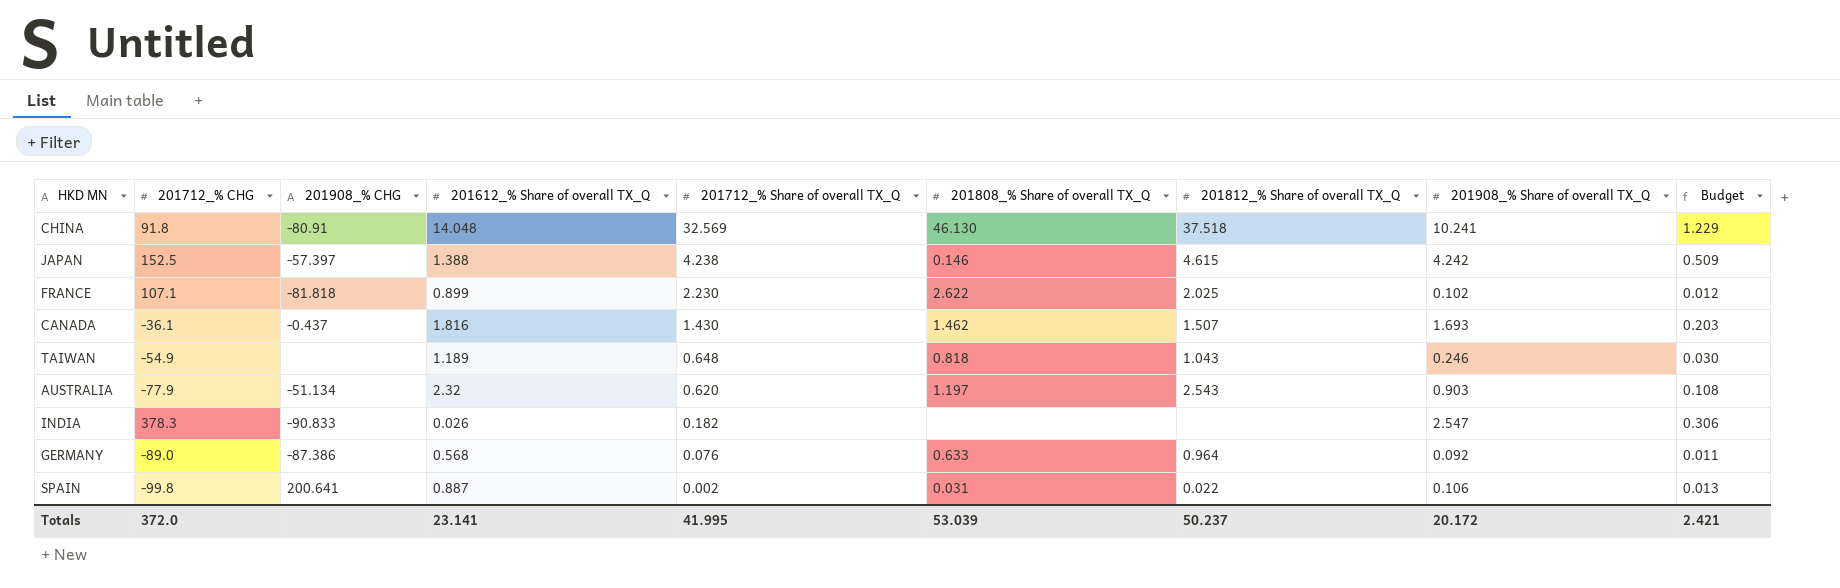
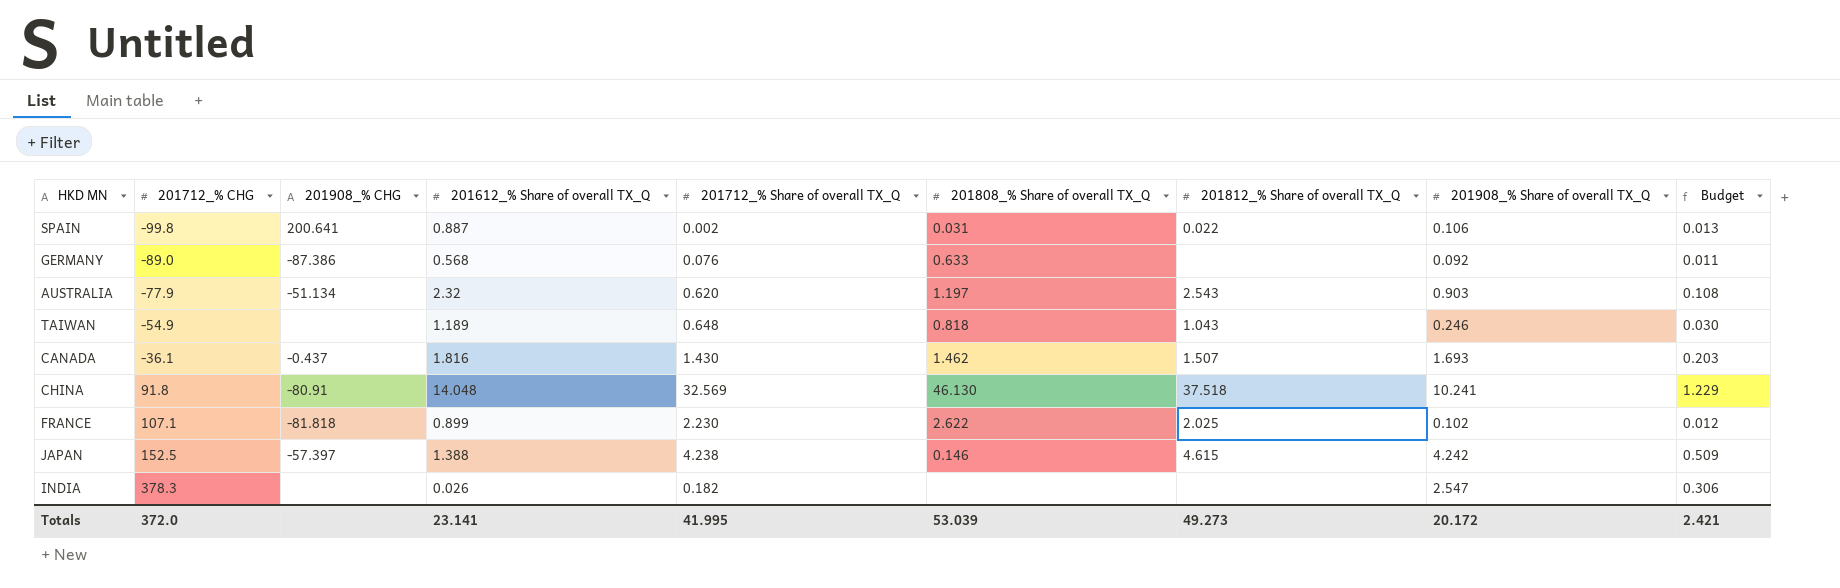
row order: 201712_% Share of overall TX_Q descending -> 201712_% CHG ascending
GERMANY | 201812_% Share of overall TX_Q: 0.964 -> none
INDIA | 201908_% CHG: -90.833 -> none
Totals | 201812_% Share of overall TX_Q: 50.237 -> 49.273

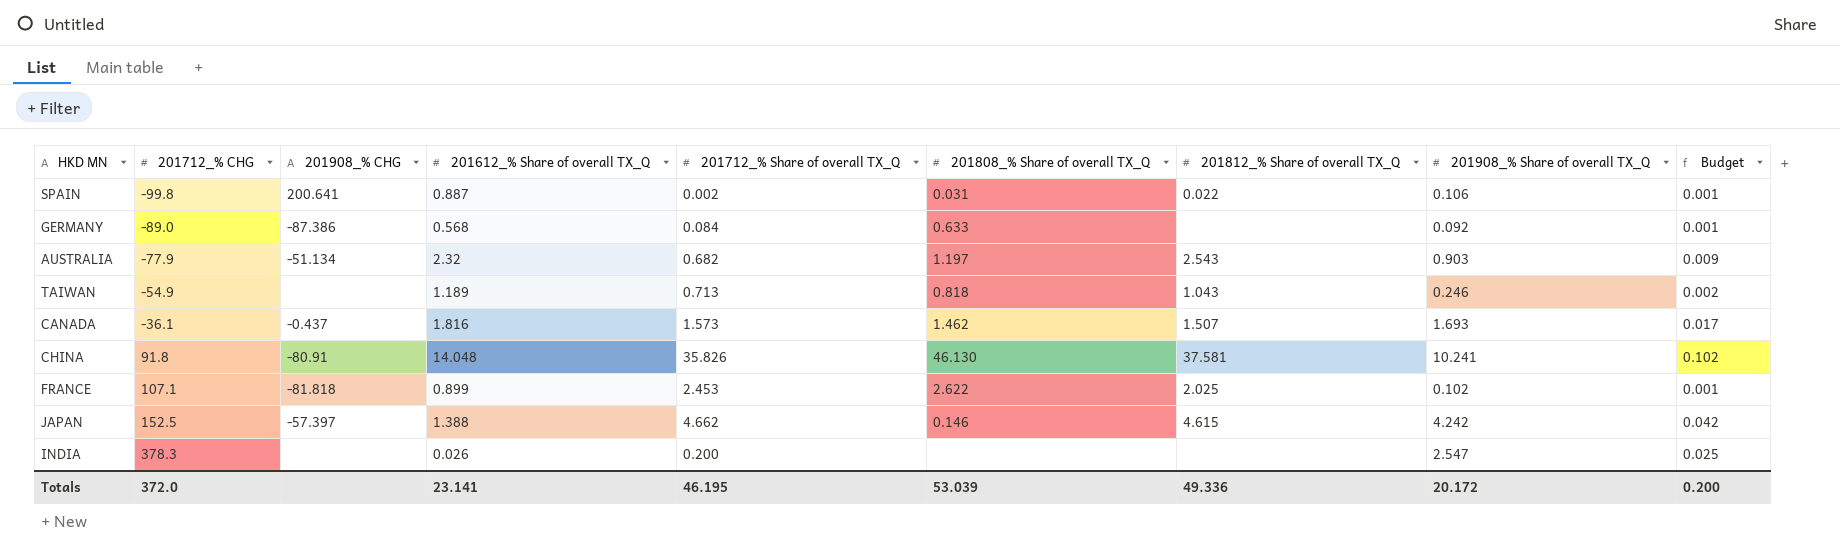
column Budget | formula: [201908_% Share of overall TX_Q] * 0.12 -> [201908_% Share of overall TX_Q] * 0.01
GERMANY | 201712_% Share of overall TX_Q: 0.076 -> 0.084
AUSTRALIA | 201712_% Share of overall TX_Q: 0.620 -> 0.682
TAIWAN | 201712_% Share of overall TX_Q: 0.648 -> 0.713
CANADA | 201712_% Share of overall TX_Q: 1.430 -> 1.573
CHINA | 201712_% Share of overall TX_Q: 32.569 -> 35.826
CHINA | 201812_% Share of overall TX_Q: 37.518 -> 37.581
FRANCE | 201712_% Share of overall TX_Q: 2.230 -> 2.453
JAPAN | 201712_% Share of overall TX_Q: 4.238 -> 4.662
INDIA | 201712_% Share of overall TX_Q: 0.182 -> 0.200
Totals | 201712_% Share of overall TX_Q: 41.995 -> 46.195
Totals | 201812_% Share of overall TX_Q: 49.273 -> 49.336
Totals | Budget: 2.421 -> 0.200

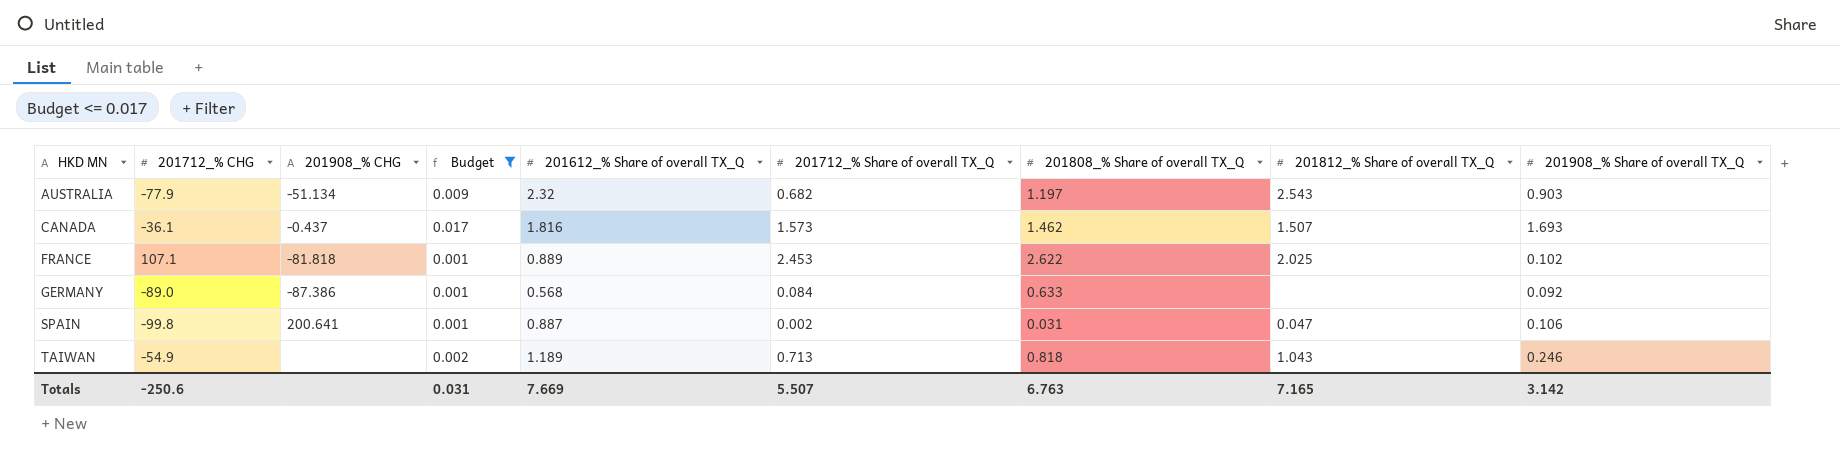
filter: none -> Budget <= 0.017
row order: 201712_% CHG ascending -> HKD MN ascending
column Budget | position: 9 -> 4
FRANCE | 201612_% Share of overall TX_Q: 0.899 -> 0.889
SPAIN | 201812_% Share of overall TX_Q: 0.022 -> 0.047
Totals | 201712_% CHG: 372.0 -> -250.6
Totals | Budget: 0.200 -> 0.031
Totals | 201612_% Share of overall TX_Q: 23.141 -> 7.669
Totals | 201712_% Share of overall TX_Q: 46.195 -> 5.507
Totals | 201808_% Share of overall TX_Q: 53.039 -> 6.763
Totals | 201812_% Share of overall TX_Q: 49.336 -> 7.165
Totals | 201908_% Share of overall TX_Q: 20.172 -> 3.142

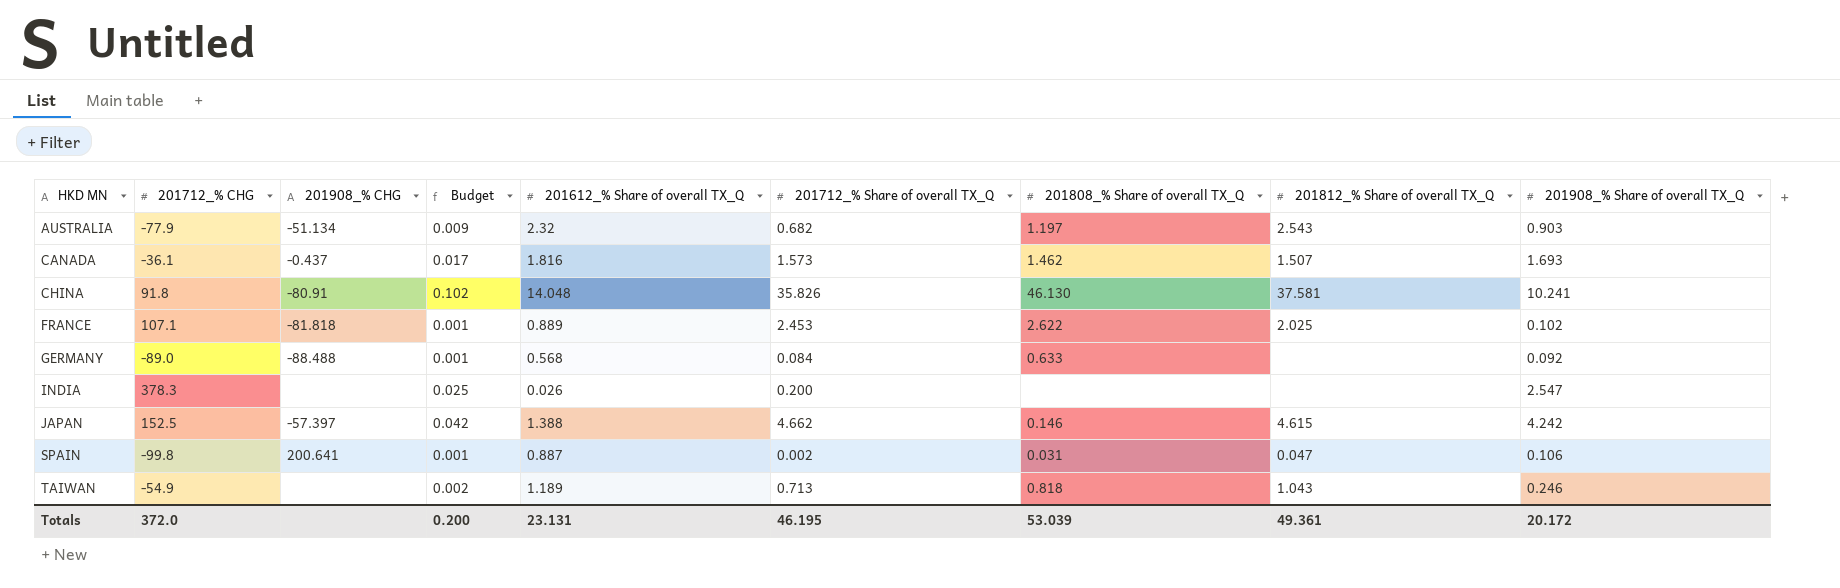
filter: Budget <= 0.017 -> none
GERMANY | 201908_% CHG: -87.386 -> -88.488
Totals | 201712_% CHG: -250.6 -> 372.0
Totals | Budget: 0.031 -> 0.200
Totals | 201612_% Share of overall TX_Q: 7.669 -> 23.131
Totals | 201712_% Share of overall TX_Q: 5.507 -> 46.195
Totals | 201808_% Share of overall TX_Q: 6.763 -> 53.039
Totals | 201812_% Share of overall TX_Q: 7.165 -> 49.361
Totals | 201908_% Share of overall TX_Q: 3.142 -> 20.172

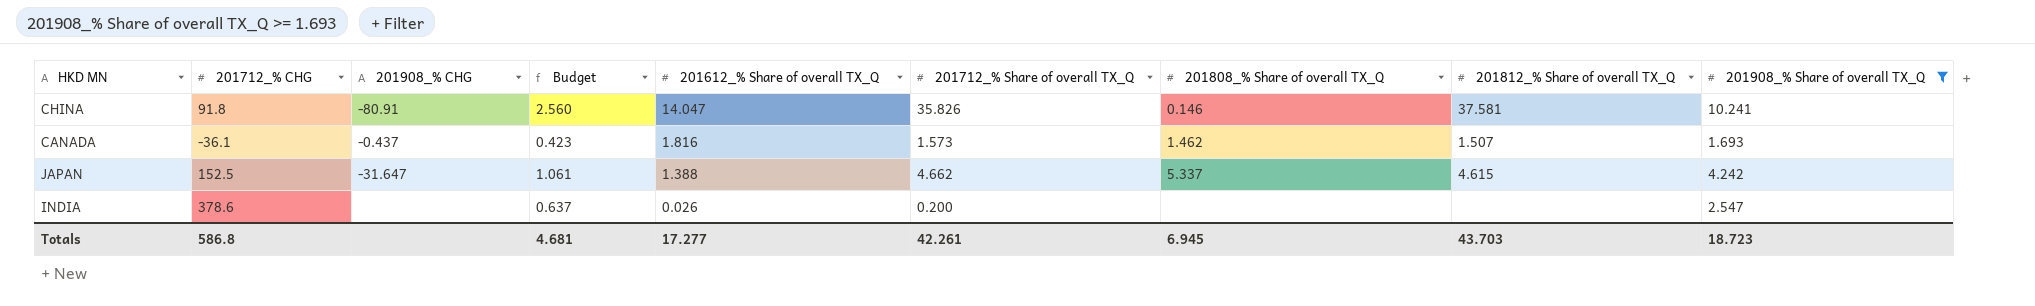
filter: none -> 201908_% Share of overall TX_Q >= 1.693
row order: HKD MN ascending -> 201612_% Share of overall TX_Q descending
column Budget | formula: [201908_% Share of overall TX_Q] * 0.01 -> [201908_% Share of overall TX_Q] * 0.25
CHINA | 201612_% Share of overall TX_Q: 14.048 -> 14.047
CHINA | 201808_% Share of overall TX_Q: 46.130 -> 0.146
JAPAN | 201908_% CHG: -57.397 -> -31.647
JAPAN | 201808_% Share of overall TX_Q: 0.146 -> 5.337
INDIA | 201712_% CHG: 378.3 -> 378.6
Totals | 201712_% CHG: 372.0 -> 586.8
Totals | Budget: 0.200 -> 4.681
Totals | 201612_% Share of overall TX_Q: 23.131 -> 17.277
Totals | 201712_% Share of overall TX_Q: 46.195 -> 42.261
Totals | 201808_% Share of overall TX_Q: 53.039 -> 6.945
Totals | 201812_% Share of overall TX_Q: 49.361 -> 43.703
Totals | 201908_% Share of overall TX_Q: 20.172 -> 18.723

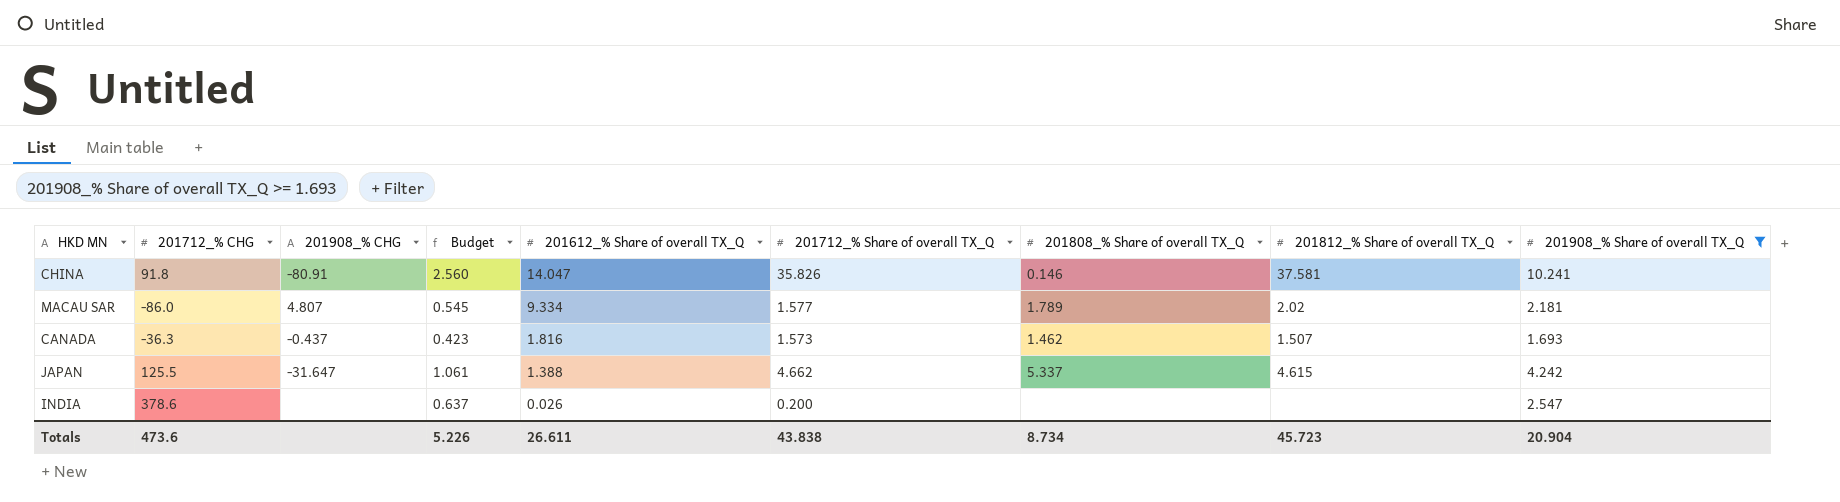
row MACAU SAR: none -> -86.0 | 4.807 | 0.545 | 9.334 | 1.577 | 1.789 | 2.02 | 2.181
CANADA | 201712_% CHG: -36.1 -> -36.3
JAPAN | 201712_% CHG: 152.5 -> 125.5
Totals | 201712_% CHG: 586.8 -> 473.6
Totals | Budget: 4.681 -> 5.226
Totals | 201612_% Share of overall TX_Q: 17.277 -> 26.611
Totals | 201712_% Share of overall TX_Q: 42.261 -> 43.838
Totals | 201808_% Share of overall TX_Q: 6.945 -> 8.734
Totals | 201812_% Share of overall TX_Q: 43.703 -> 45.723
Totals | 201908_% Share of overall TX_Q: 18.723 -> 20.904

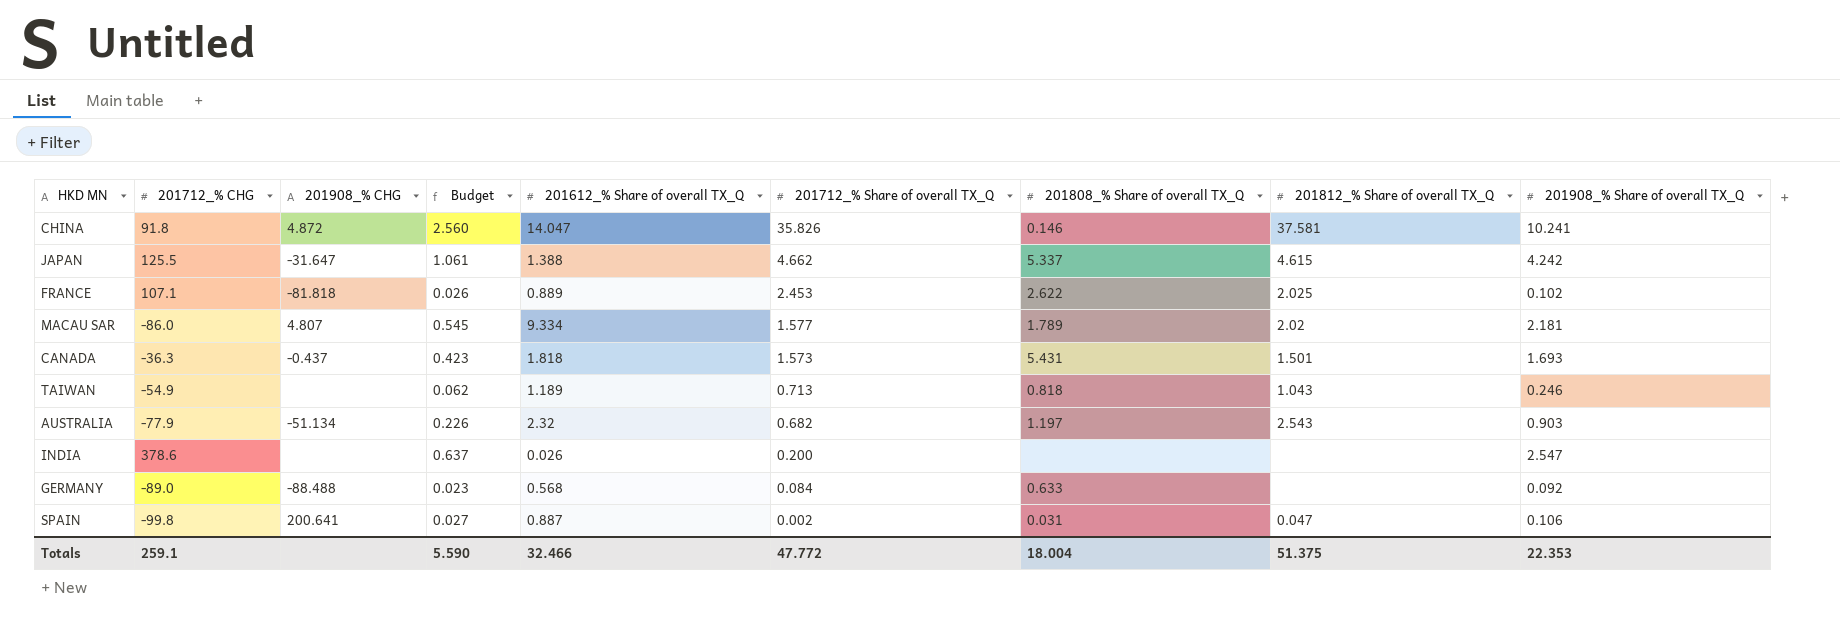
filter: 201908_% Share of overall TX_Q >= 1.693 -> none
row order: 201612_% Share of overall TX_Q descending -> 201712_% Share of overall TX_Q descending
CHINA | 201908_% CHG: -80.91 -> 4.872
CANADA | 201612_% Share of overall TX_Q: 1.816 -> 1.818
CANADA | 201808_% Share of overall TX_Q: 1.462 -> 5.431
CANADA | 201812_% Share of overall TX_Q: 1.507 -> 1.501
Totals | 201712_% CHG: 473.6 -> 259.1
Totals | Budget: 5.226 -> 5.590
Totals | 201612_% Share of overall TX_Q: 26.611 -> 32.466
Totals | 201712_% Share of overall TX_Q: 43.838 -> 47.772
Totals | 201808_% Share of overall TX_Q: 8.734 -> 18.004
Totals | 201812_% Share of overall TX_Q: 45.723 -> 51.375
Totals | 201908_% Share of overall TX_Q: 20.904 -> 22.353

